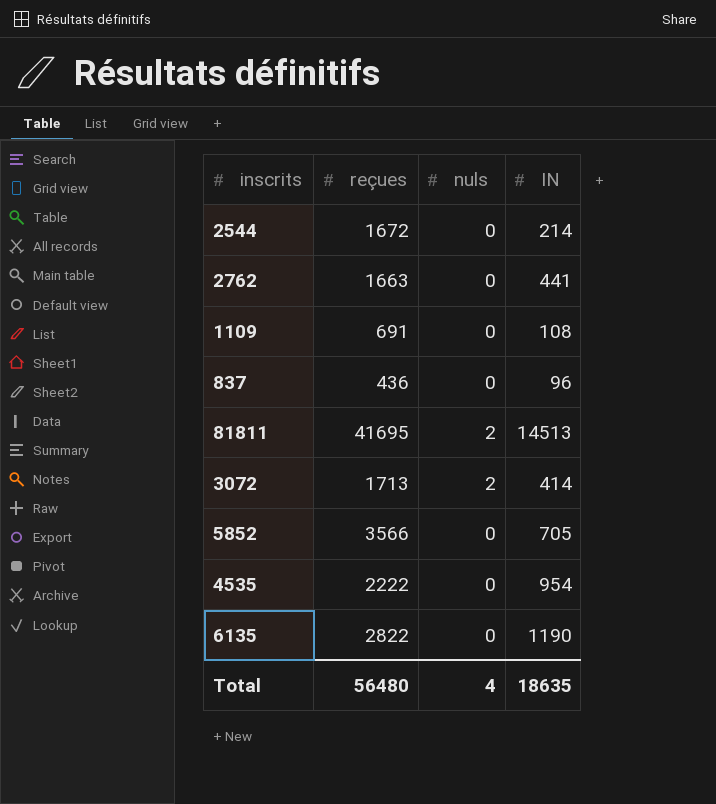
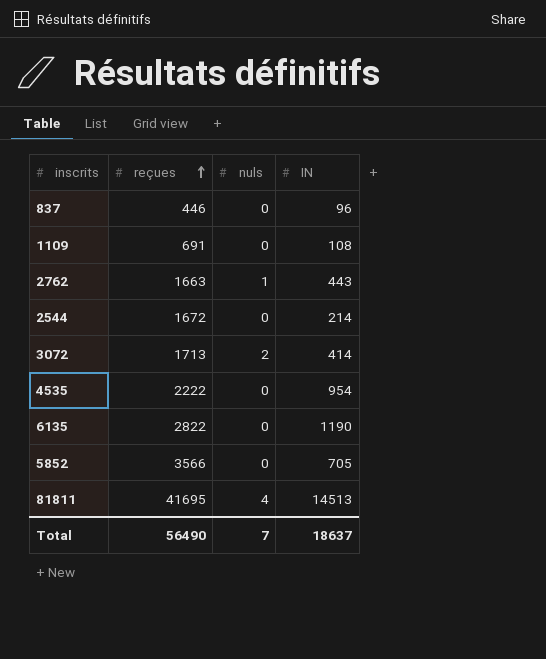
row order: none -> reçues ascending
837 | reçues: 436 -> 446
2762 | nuls: 0 -> 1
2762 | IN: 441 -> 443
81811 | nuls: 2 -> 4
Total | reçues: 56480 -> 56490
Total | nuls: 4 -> 7
Total | IN: 18635 -> 18637

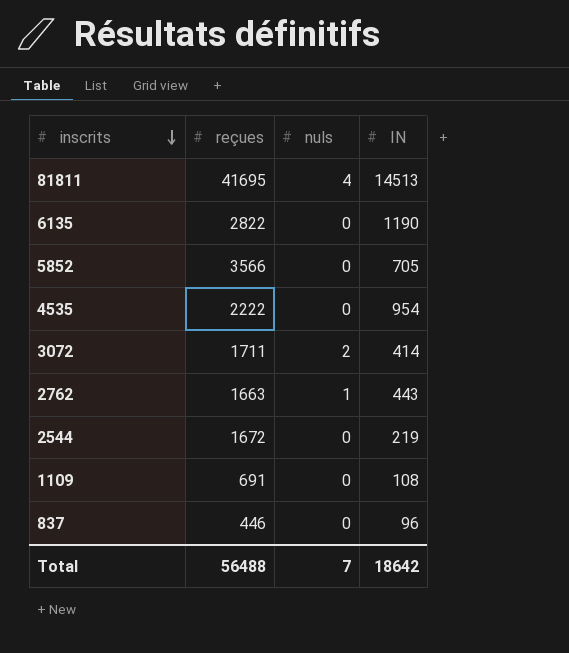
row order: reçues ascending -> inscrits descending
3072 | reçues: 1713 -> 1711
2544 | IN: 214 -> 219
Total | reçues: 56490 -> 56488
Total | IN: 18637 -> 18642

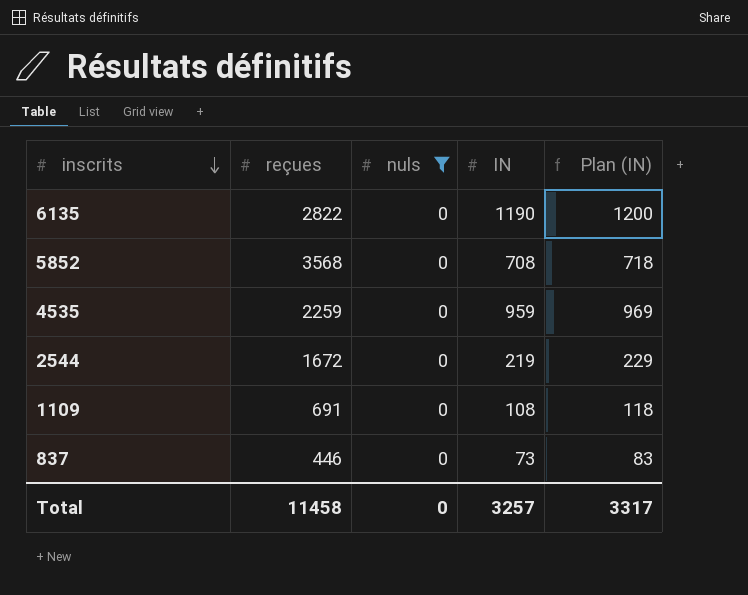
filter: none -> nuls = 0
column Plan (IN) | formula: none -> [IN] + 10
5852 | reçues: 3566 -> 3568
5852 | IN: 705 -> 708
4535 | reçues: 2222 -> 2259
4535 | IN: 954 -> 959
837 | IN: 96 -> 73
Total | reçues: 56488 -> 11458
Total | nuls: 7 -> 0
Total | IN: 18642 -> 3257

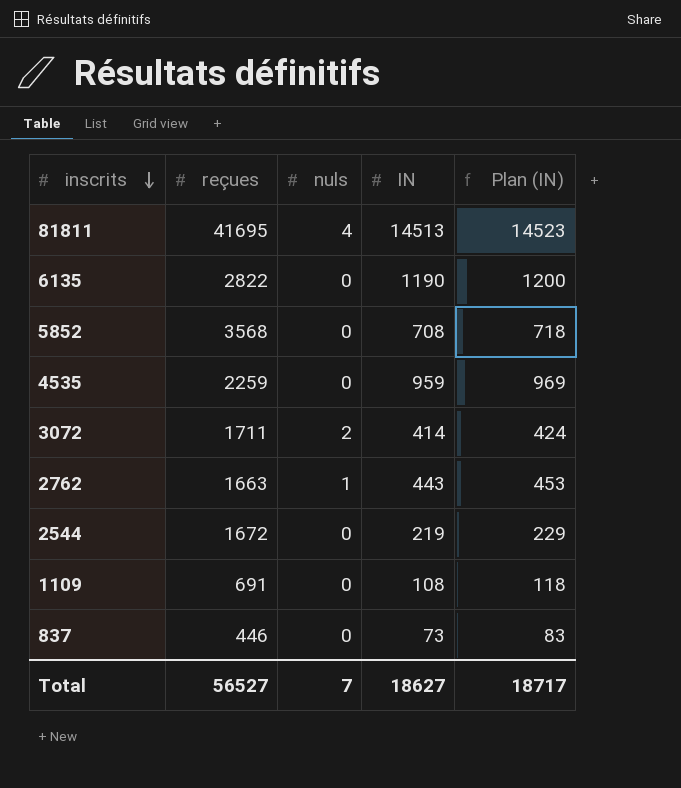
filter: nuls = 0 -> none
Total | reçues: 11458 -> 56527
Total | nuls: 0 -> 7
Total | IN: 3257 -> 18627
Total | Plan (IN): 3317 -> 18717

